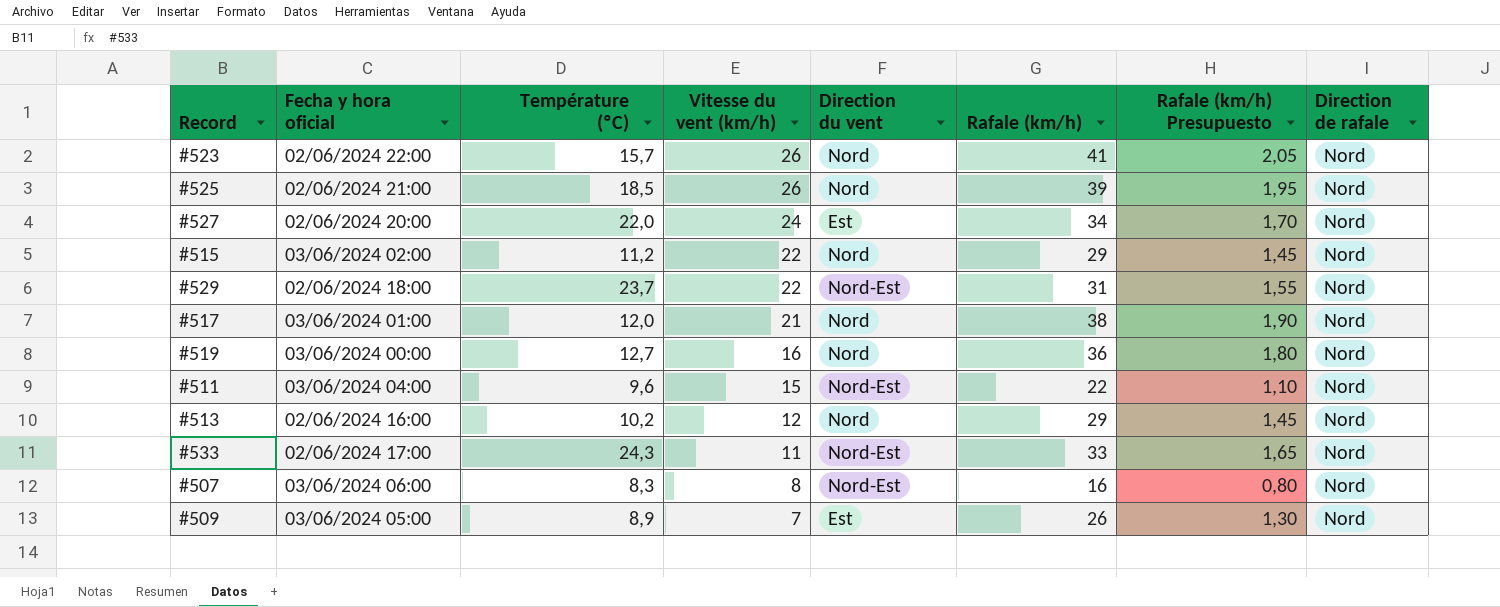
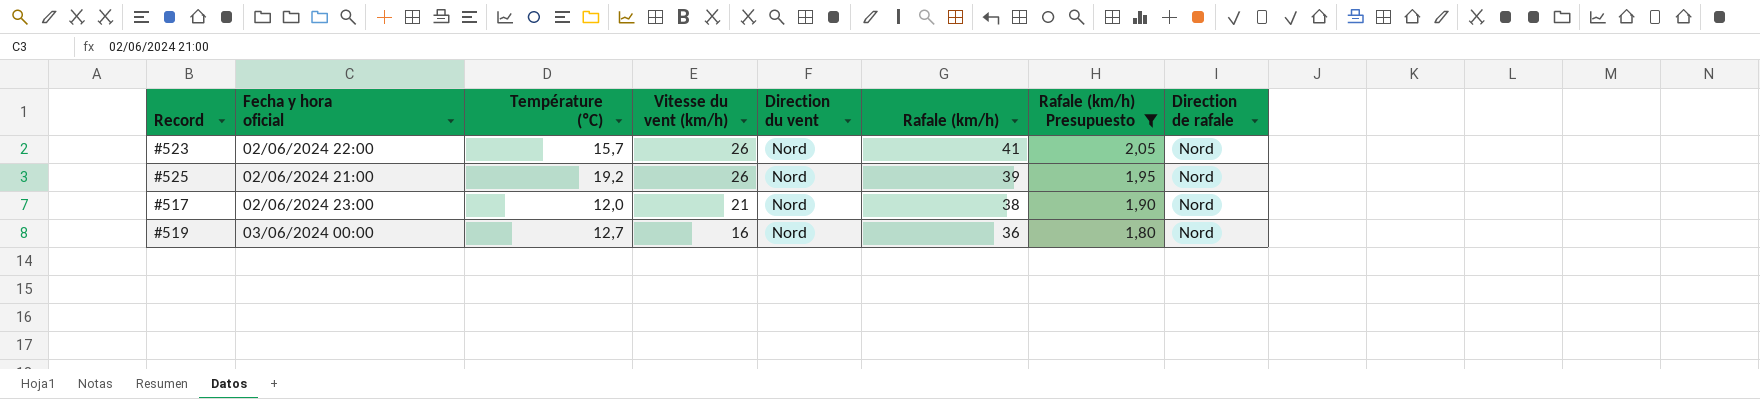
filter: none -> Rafale (km/h) Presupuesto >= 1,80
#525 | Température (ºC): 18,5 -> 19,2
#517 | Fecha y hora oficial: 03/06/2024 01:00 -> 02/06/2024 23:00

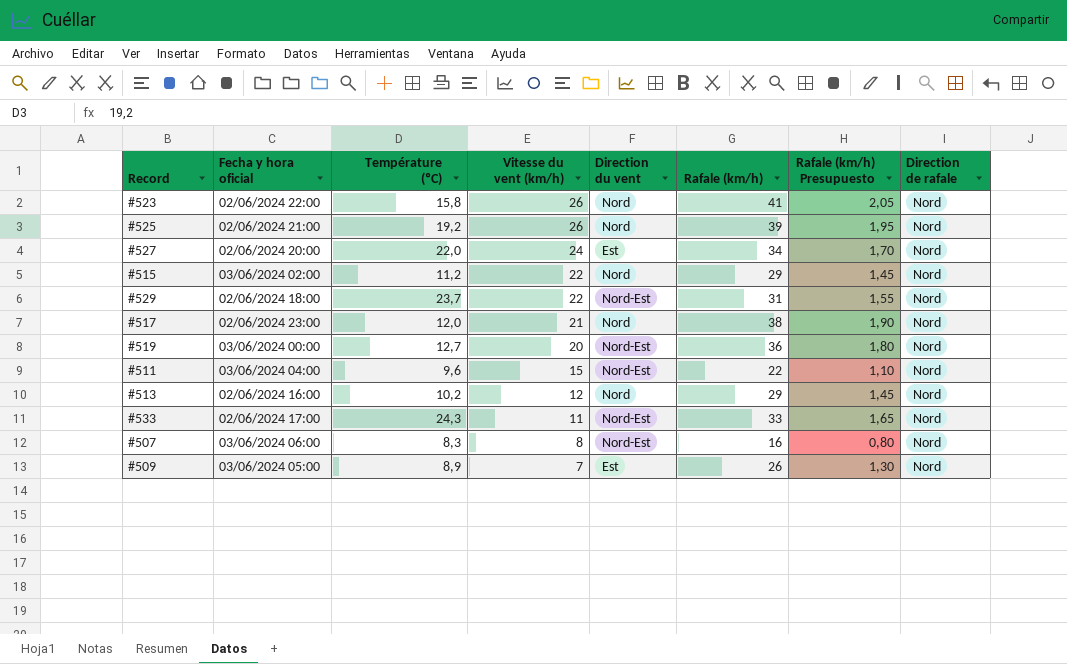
filter: Rafale (km/h) Presupuesto >= 1,80 -> none
#523 | Température (ºC): 15,7 -> 15,8
#519 | Vitesse du vent (km/h): 16 -> 20
#519 | Direction du vent: Nord -> Nord-Est

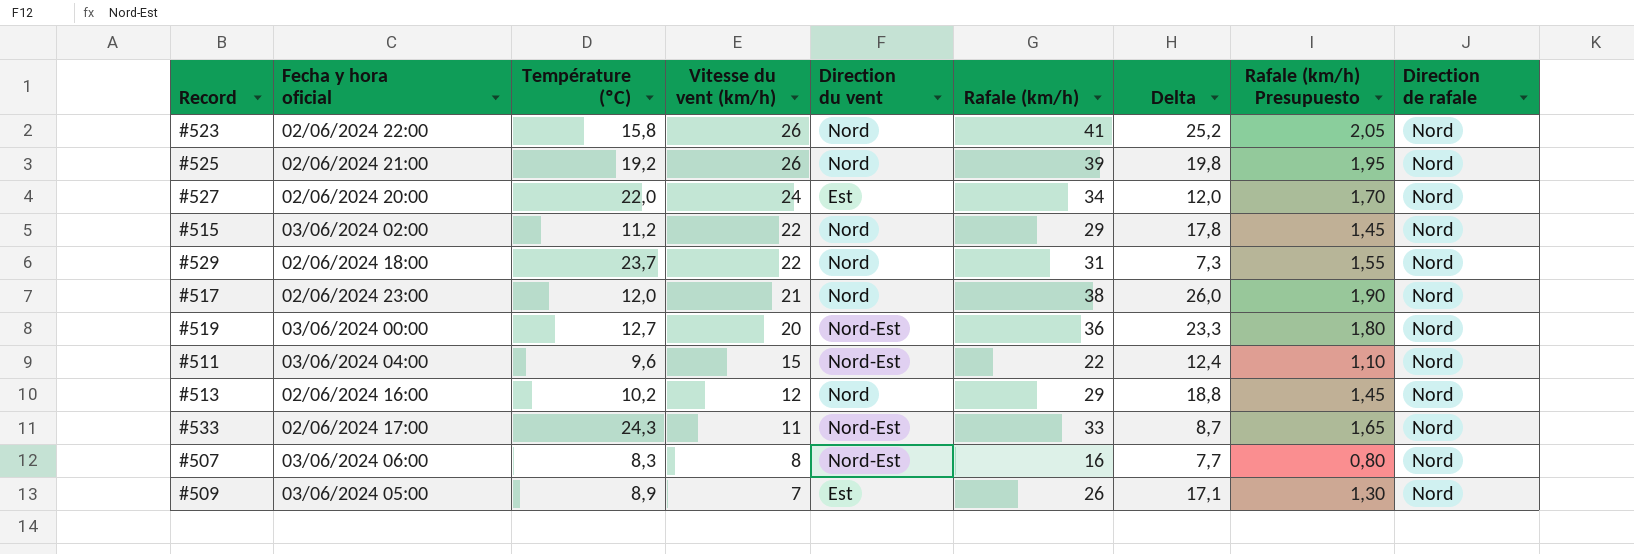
column Delta | formula: none -> [Rafale (km/h)] - [Température (ºC)]
#529 | Direction du vent: Nord-Est -> Nord

